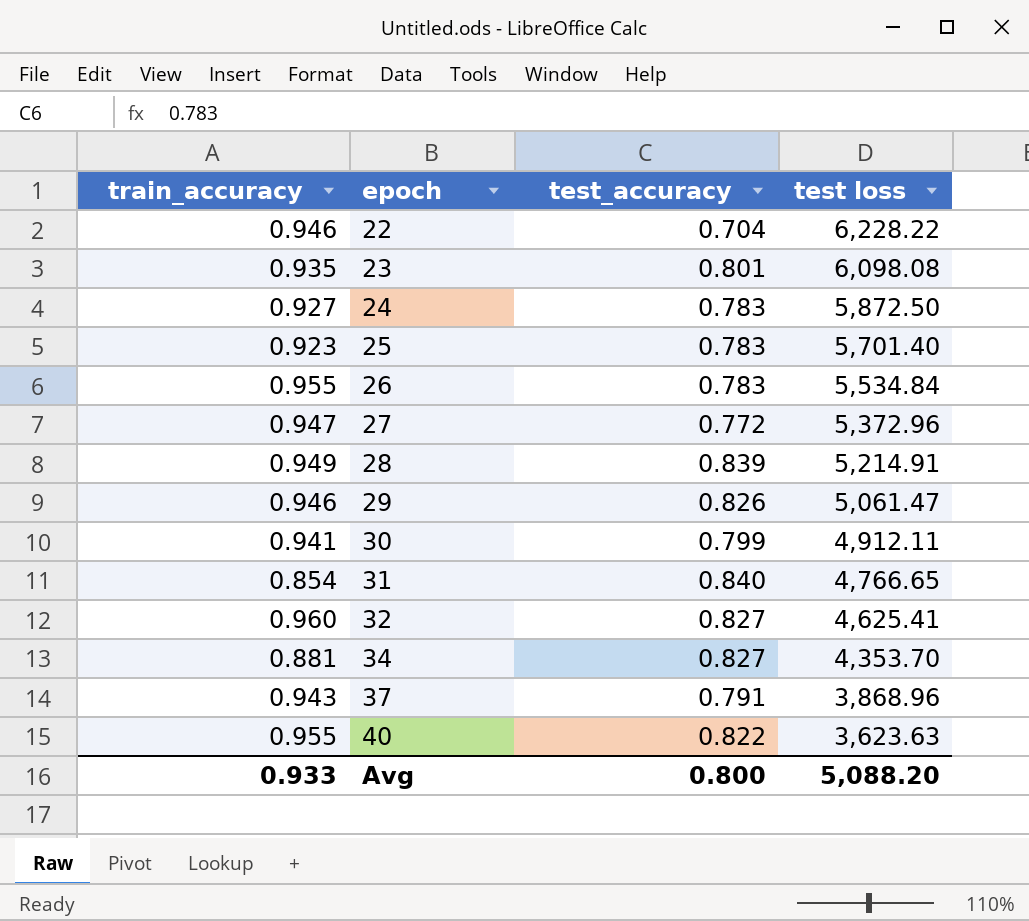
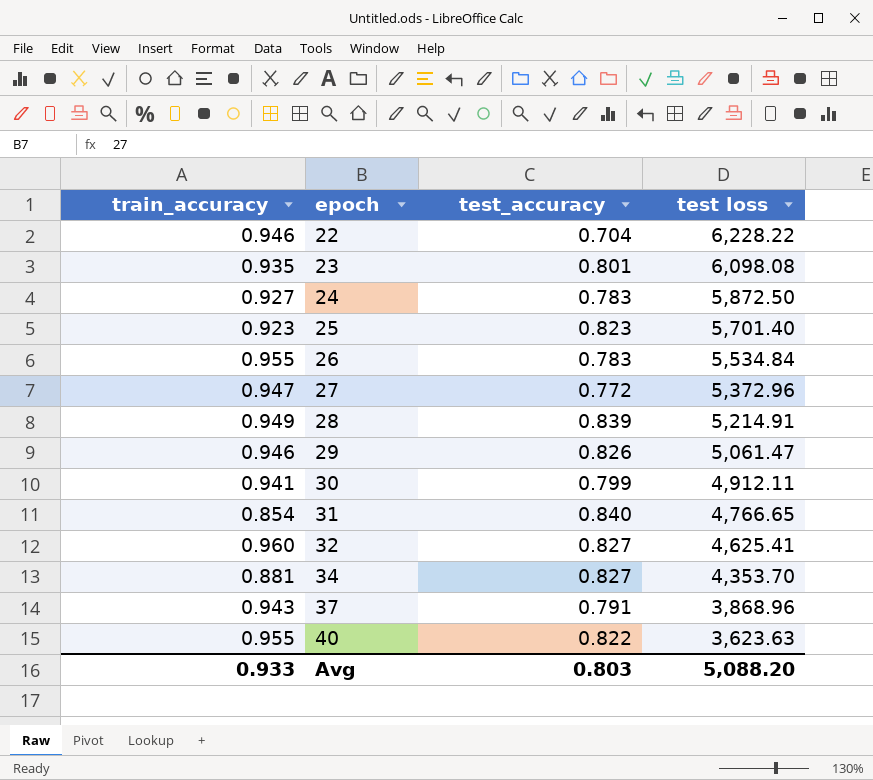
25 | test_accuracy: 0.783 -> 0.823
Avg | test_accuracy: 0.800 -> 0.803

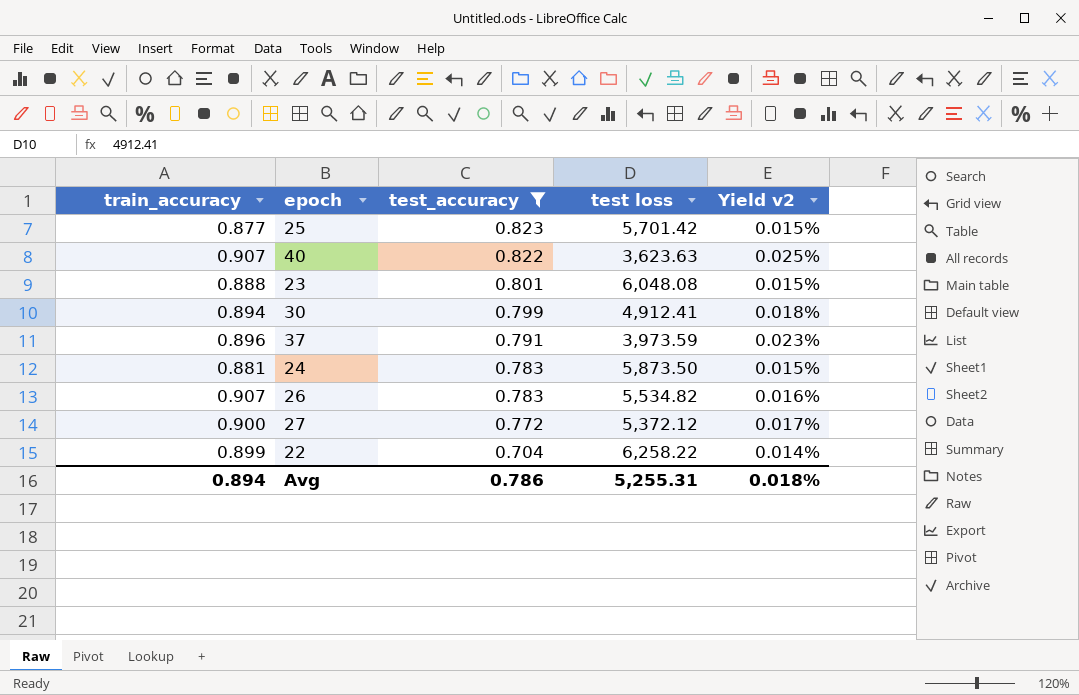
filter: none -> test_accuracy <= 0.823
row order: epoch ascending -> test_accuracy descending
column Yield v2 | formula: none -> [train_accuracy] / [test loss]
25 | train_accuracy: 0.923 -> 0.877
25 | test loss: 5,701.40 -> 5,701.42
40 | train_accuracy: 0.955 -> 0.907
23 | train_accuracy: 0.935 -> 0.888
23 | test loss: 6,098.08 -> 6,048.08
30 | train_accuracy: 0.941 -> 0.894
30 | test loss: 4,912.11 -> 4,912.41
37 | train_accuracy: 0.943 -> 0.896
37 | test loss: 3,868.96 -> 3,973.59
24 | train_accuracy: 0.927 -> 0.881
24 | test loss: 5,872.50 -> 5,873.50
26 | train_accuracy: 0.955 -> 0.907
26 | test loss: 5,534.84 -> 5,534.82
27 | train_accuracy: 0.947 -> 0.900
27 | test loss: 5,372.96 -> 5,372.12
22 | train_accuracy: 0.946 -> 0.899
22 | test loss: 6,228.22 -> 6,258.22
Avg | train_accuracy: 0.933 -> 0.894
Avg | test_accuracy: 0.803 -> 0.786
Avg | test loss: 5,088.20 -> 5,255.31

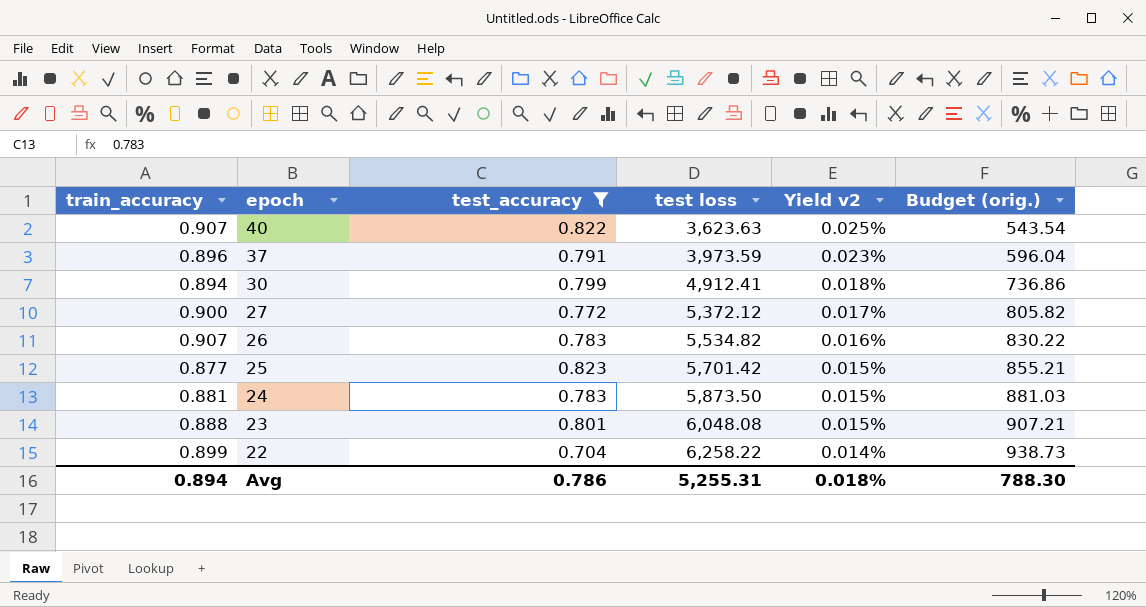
row order: test_accuracy descending -> epoch descending
column Budget (orig.) | formula: none -> [test loss] * 0.15

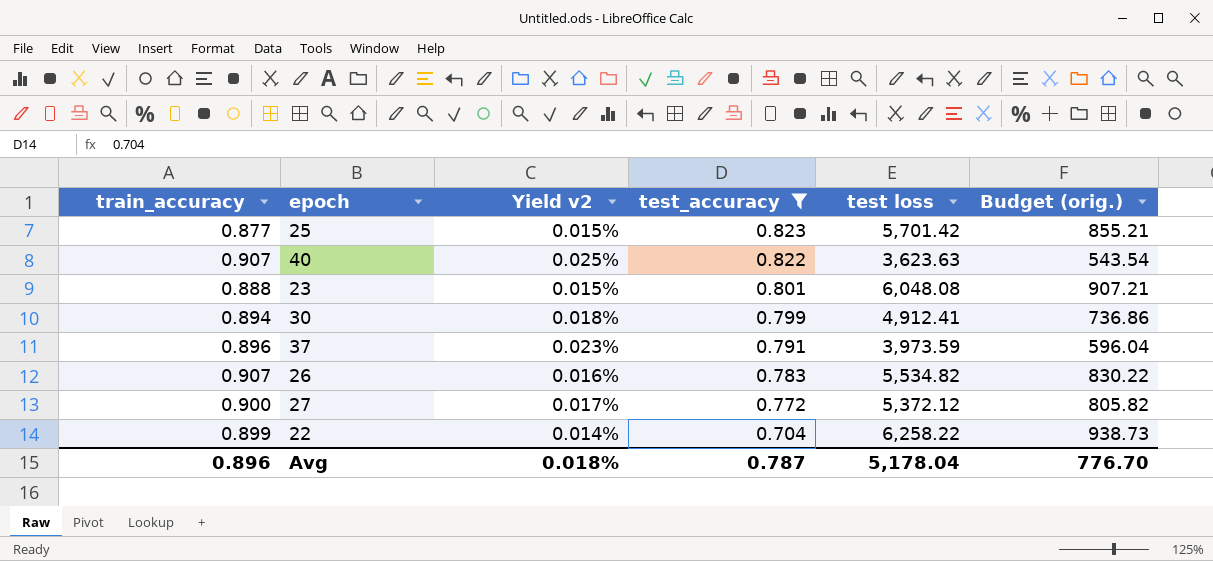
row order: epoch descending -> test_accuracy descending
column Yield v2 | position: 5 -> 3
row 24: 0.881 | 0.783 | 5,873.50 | 0.015% | 881.03 -> none
Avg | train_accuracy: 0.894 -> 0.896
Avg | test_accuracy: 0.786 -> 0.787
Avg | test loss: 5,255.31 -> 5,178.04
Avg | Budget (orig.): 788.30 -> 776.70

